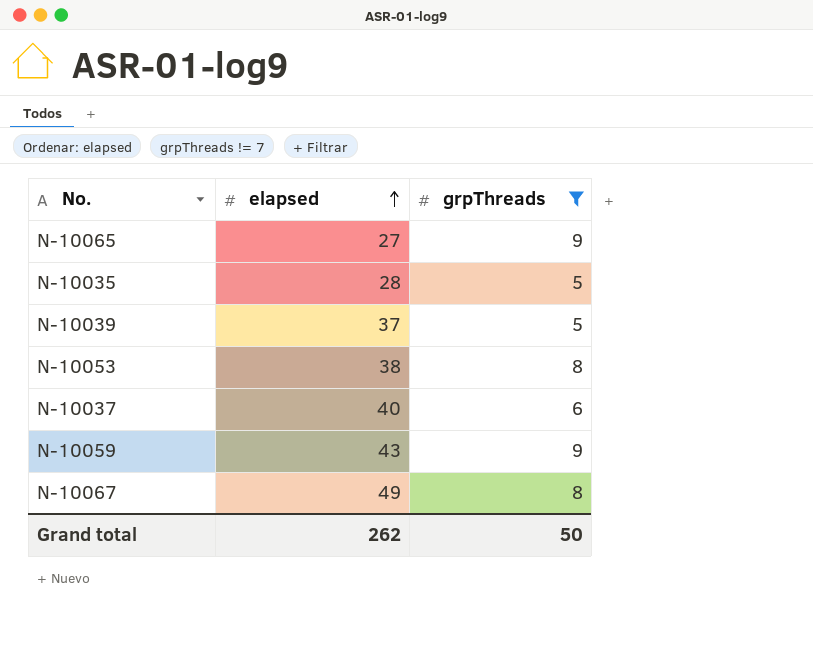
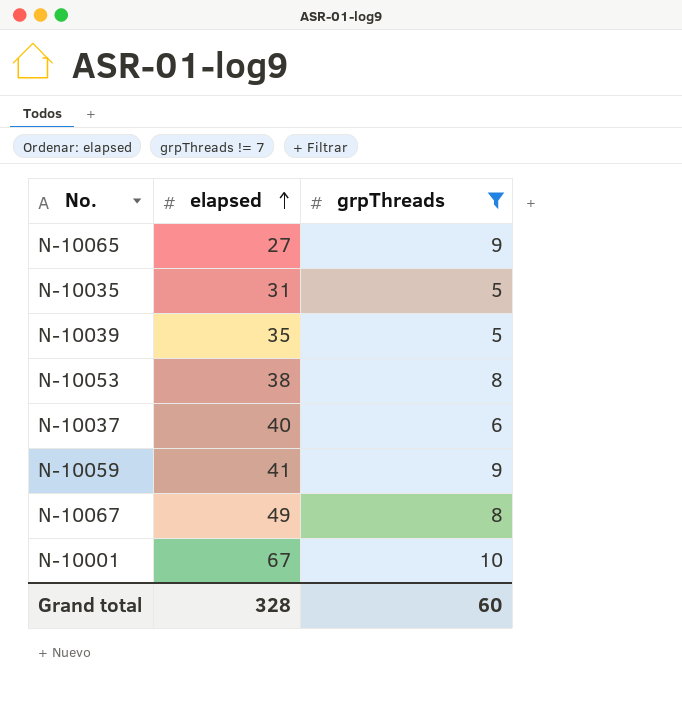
N-10035 | elapsed: 28 -> 31
N-10039 | elapsed: 37 -> 35
N-10059 | elapsed: 43 -> 41
row N-10001: none -> 67 | 10
Grand total | elapsed: 262 -> 328
Grand total | grpThreads: 50 -> 60

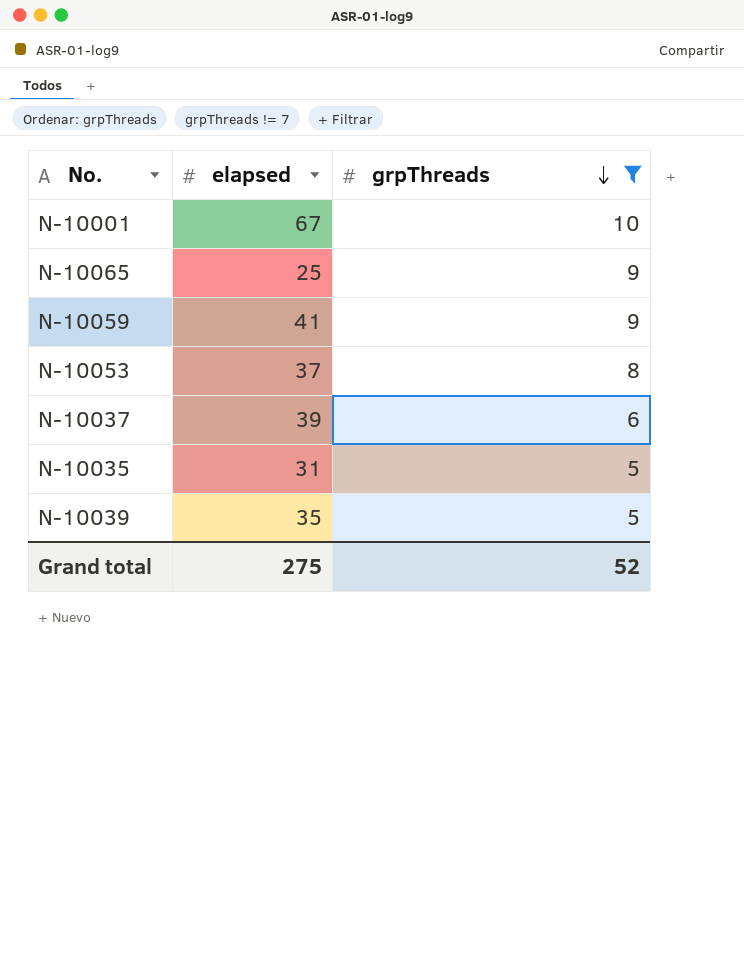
row order: elapsed ascending -> grpThreads descending
row N-10067: 49 | 8 -> none
N-10065 | elapsed: 27 -> 25
N-10053 | elapsed: 38 -> 37
N-10037 | elapsed: 40 -> 39
Grand total | elapsed: 328 -> 275
Grand total | grpThreads: 60 -> 52

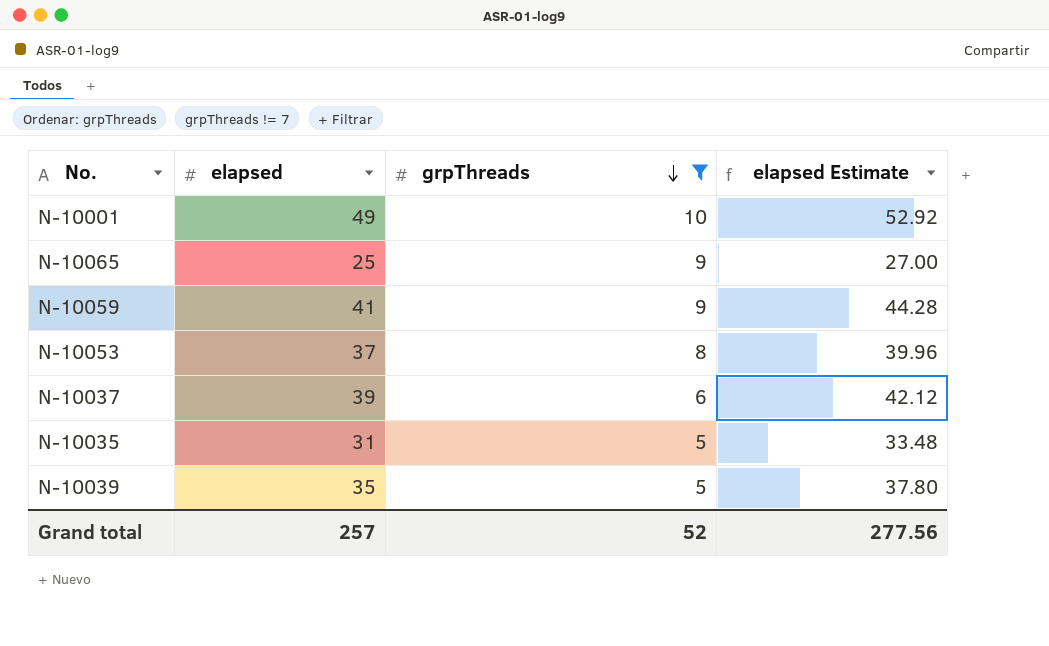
column elapsed Estimate | formula: none -> [elapsed] * 1.08
N-10001 | elapsed: 67 -> 49
Grand total | elapsed: 275 -> 257

